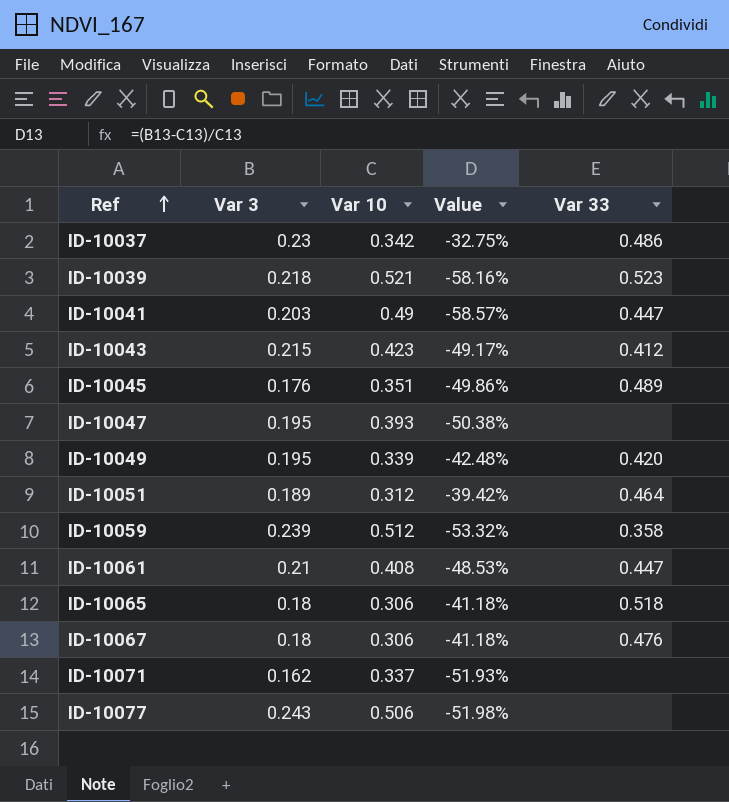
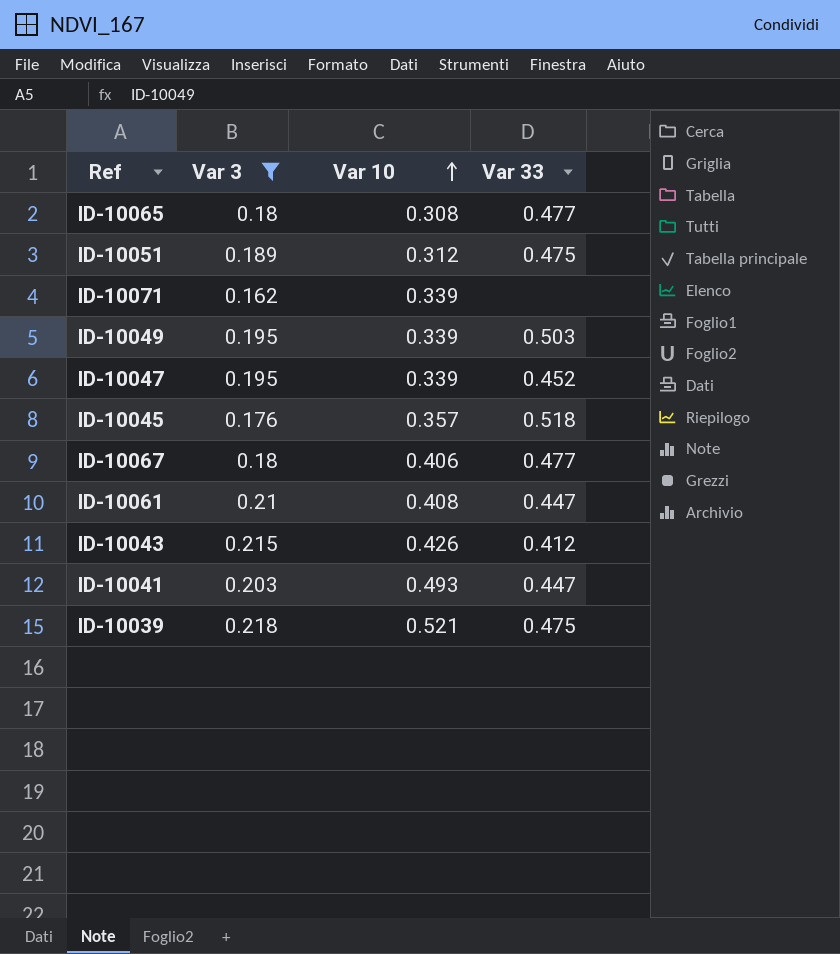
filter: none -> Var 3 <= 0.218
row order: Ref ascending -> Var 10 ascending
column Value | formula: ([Var 3] - [Var 10]) / [Var 10] -> none
ID-10065 | Var 10: 0.306 -> 0.308
ID-10065 | Var 33: 0.518 -> 0.477
ID-10051 | Var 33: 0.464 -> 0.475
ID-10071 | Var 10: 0.337 -> 0.339
ID-10049 | Var 33: 0.420 -> 0.503
ID-10047 | Var 10: 0.393 -> 0.339
ID-10047 | Var 33: none -> 0.452
ID-10045 | Var 10: 0.351 -> 0.357
ID-10045 | Var 33: 0.489 -> 0.518
ID-10067 | Var 10: 0.306 -> 0.406
ID-10067 | Var 33: 0.476 -> 0.477
ID-10043 | Var 10: 0.423 -> 0.426
ID-10041 | Var 10: 0.49 -> 0.493
ID-10039 | Var 33: 0.523 -> 0.475

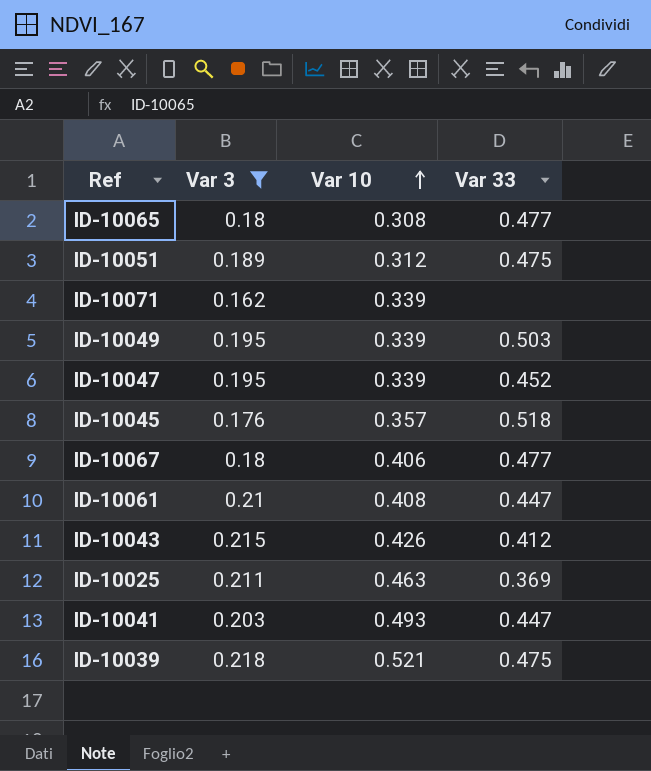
row ID-10025: none -> 0.211 | 0.463 | 0.369

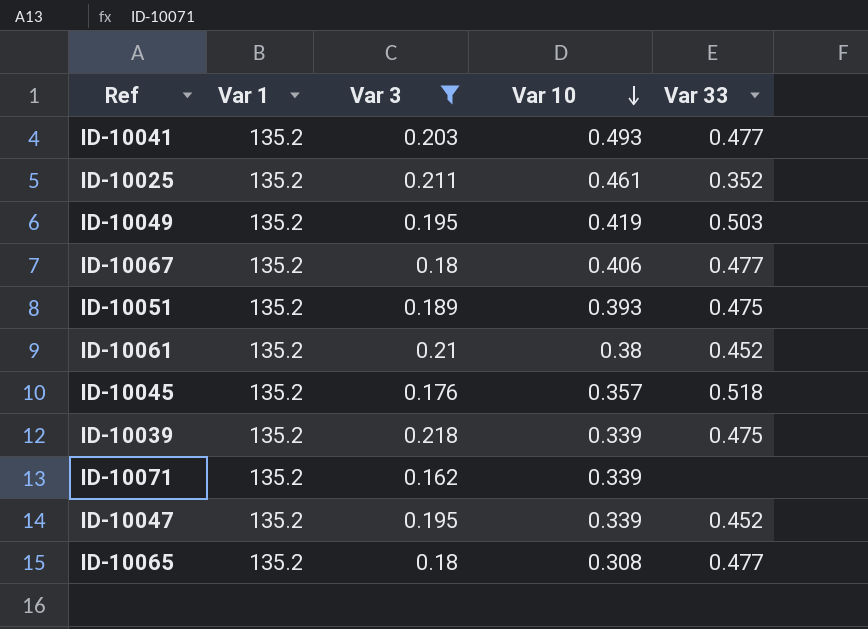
row order: Var 10 ascending -> Var 10 descending
column Var 1 | position: none -> 2
row ID-10043: 0.215 | 0.426 | 0.412 -> none
ID-10041 | Var 33: 0.447 -> 0.477
ID-10025 | Var 10: 0.463 -> 0.461
ID-10025 | Var 33: 0.369 -> 0.352
ID-10049 | Var 10: 0.339 -> 0.419
ID-10051 | Var 10: 0.312 -> 0.393
ID-10061 | Var 10: 0.408 -> 0.38
ID-10061 | Var 33: 0.447 -> 0.452
ID-10039 | Var 10: 0.521 -> 0.339

